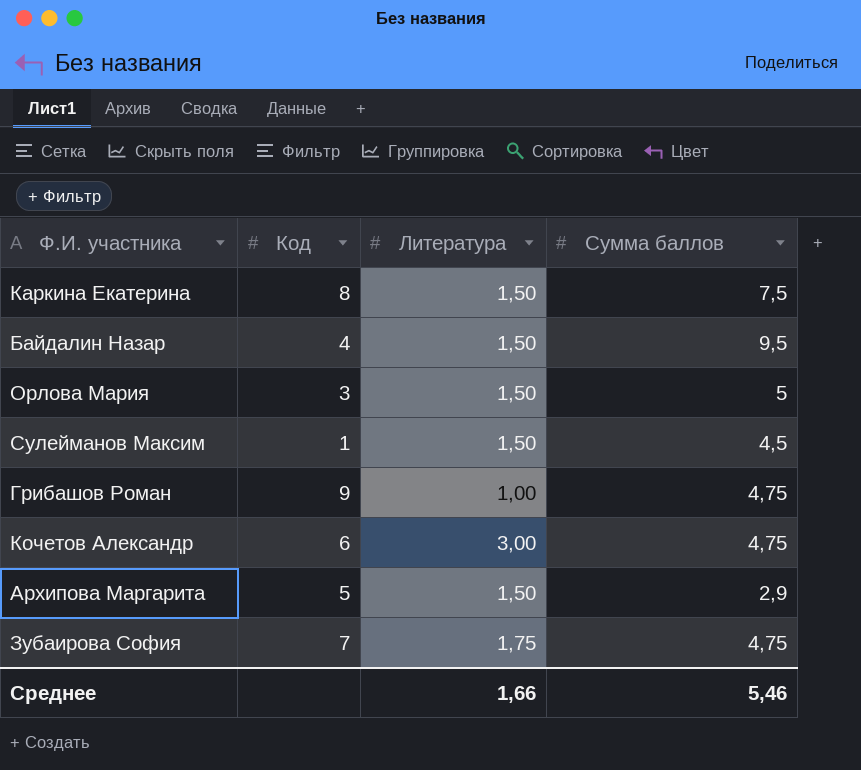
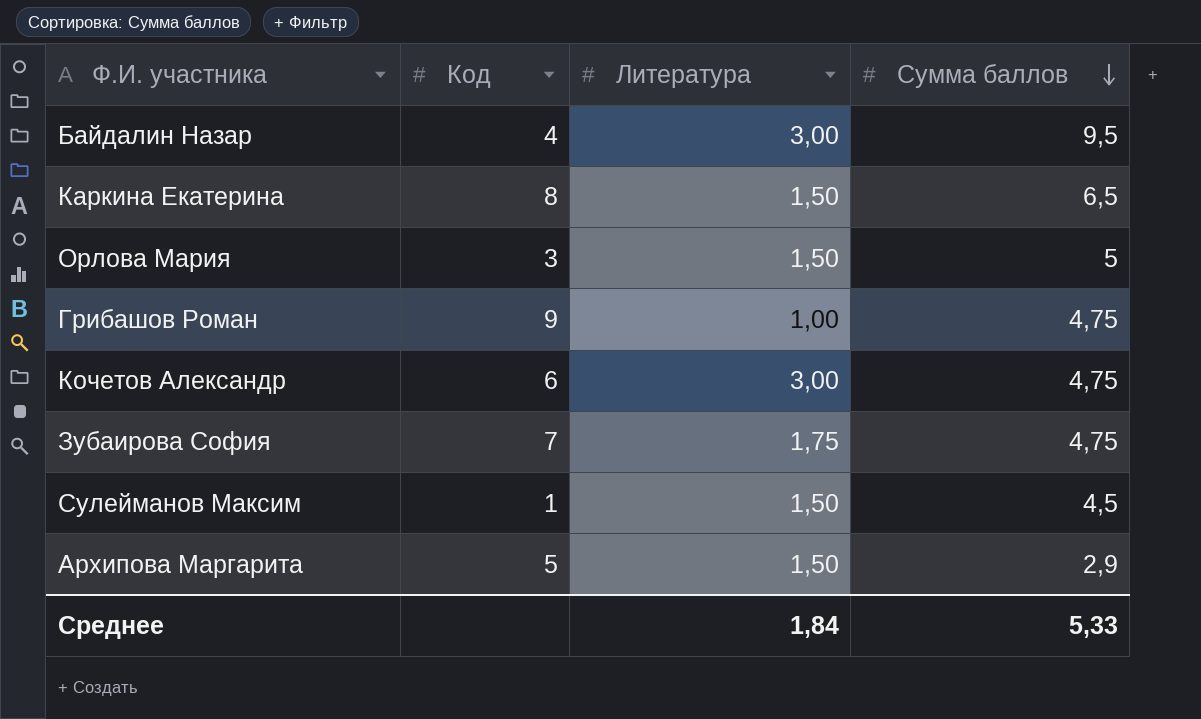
row order: none -> Сумма баллов descending
Байдалин Назар | Литература: 1,50 -> 3,00
Каркина Екатерина | Сумма баллов: 7,5 -> 6,5
Среднее | Литература: 1,66 -> 1,84
Среднее | Сумма баллов: 5,46 -> 5,33

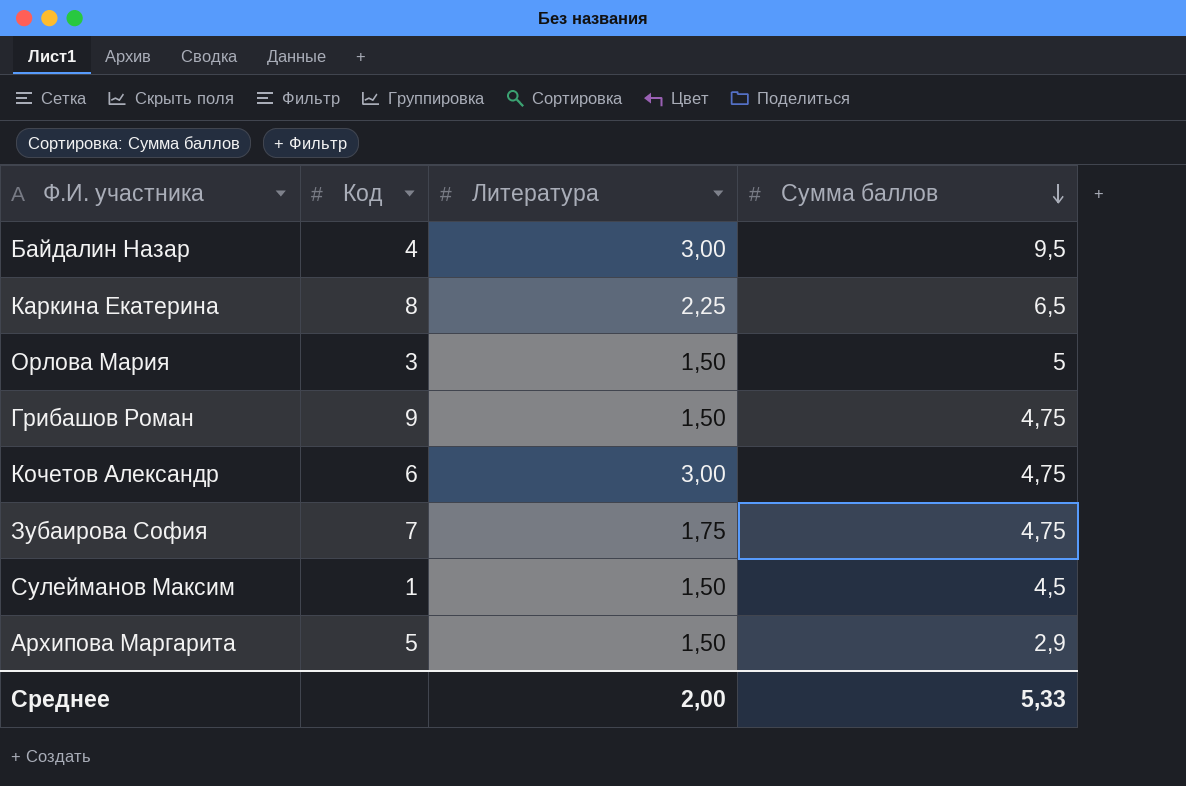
Каркина Екатерина | Литература: 1,50 -> 2,25
Грибашов Роман | Литература: 1,00 -> 1,50
Среднее | Литература: 1,84 -> 2,00

